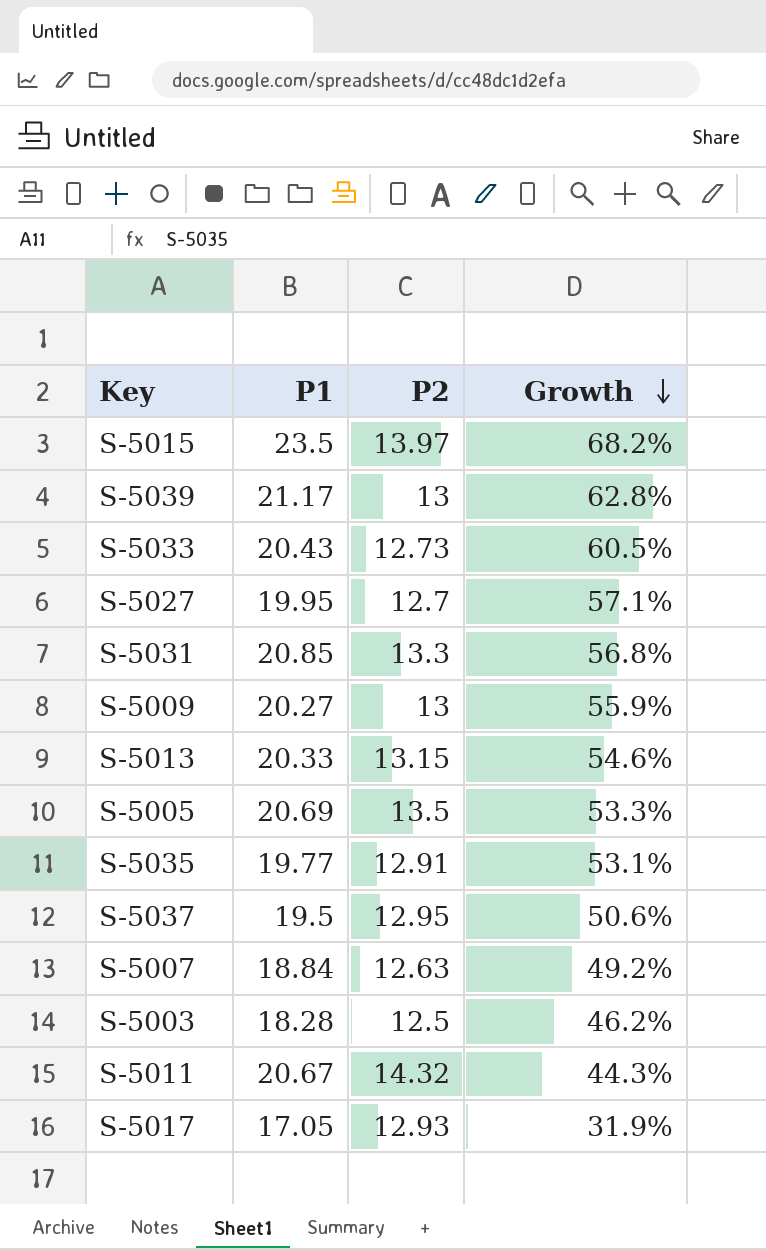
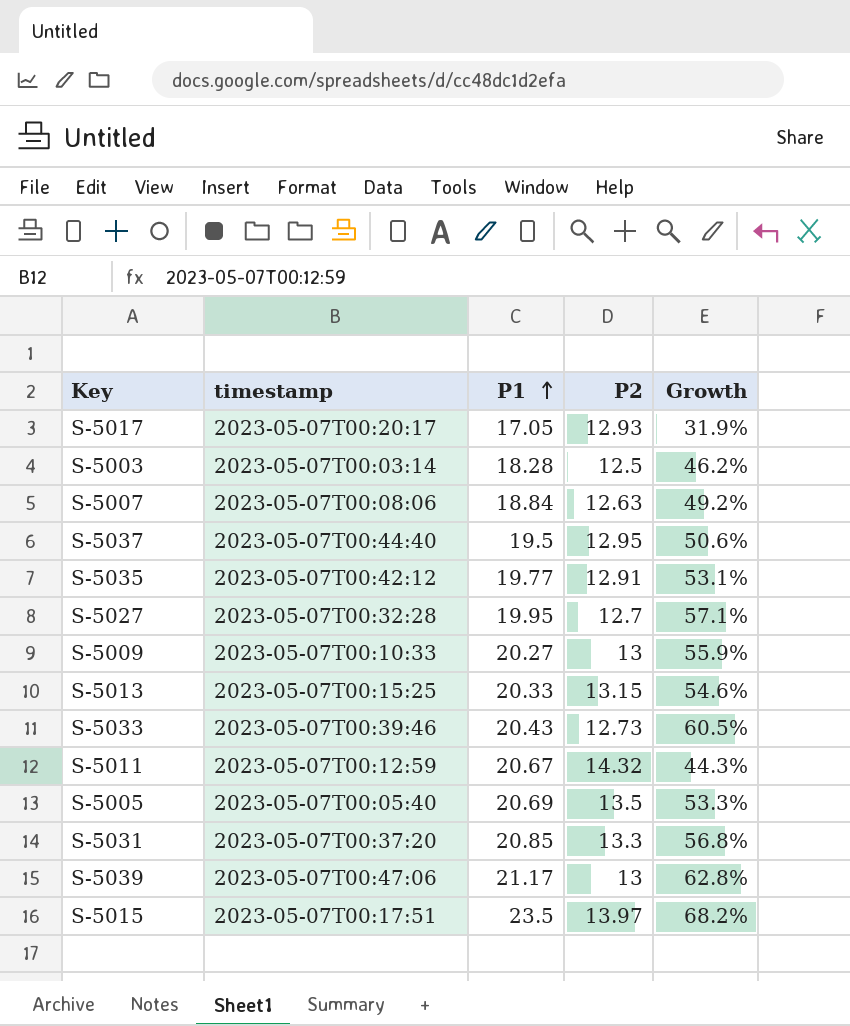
row order: Growth descending -> P1 ascending
column timestamp | position: none -> 2

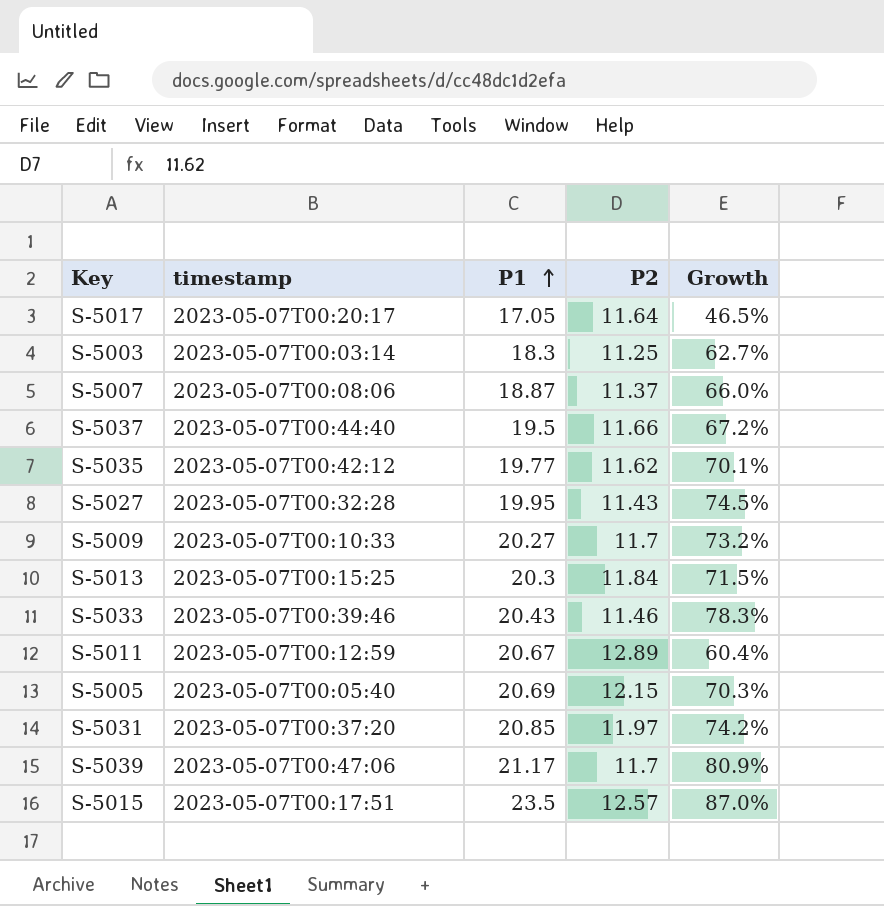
S-5017 | P2: 12.93 -> 11.64
S-5017 | Growth: 31.9% -> 46.5%
S-5003 | P1: 18.28 -> 18.3
S-5003 | P2: 12.5 -> 11.25
S-5003 | Growth: 46.2% -> 62.7%
S-5007 | P1: 18.84 -> 18.87
S-5007 | P2: 12.63 -> 11.37
S-5007 | Growth: 49.2% -> 66.0%
S-5037 | P2: 12.95 -> 11.66
S-5037 | Growth: 50.6% -> 67.2%
S-5035 | P2: 12.91 -> 11.62
S-5035 | Growth: 53.1% -> 70.1%
S-5027 | P2: 12.7 -> 11.43
S-5027 | Growth: 57.1% -> 74.5%
S-5009 | P2: 13 -> 11.7
S-5009 | Growth: 55.9% -> 73.2%
S-5013 | P1: 20.33 -> 20.3
S-5013 | P2: 13.15 -> 11.84
S-5013 | Growth: 54.6% -> 71.5%
S-5033 | P2: 12.73 -> 11.46
S-5033 | Growth: 60.5% -> 78.3%
S-5011 | P2: 14.32 -> 12.89
S-5011 | Growth: 44.3% -> 60.4%
S-5005 | P2: 13.5 -> 12.15
S-5005 | Growth: 53.3% -> 70.3%
S-5031 | P2: 13.3 -> 11.97
S-5031 | Growth: 56.8% -> 74.2%
S-5039 | P2: 13 -> 11.7
S-5039 | Growth: 62.8% -> 80.9%
S-5015 | P2: 13.97 -> 12.57
S-5015 | Growth: 68.2% -> 87.0%

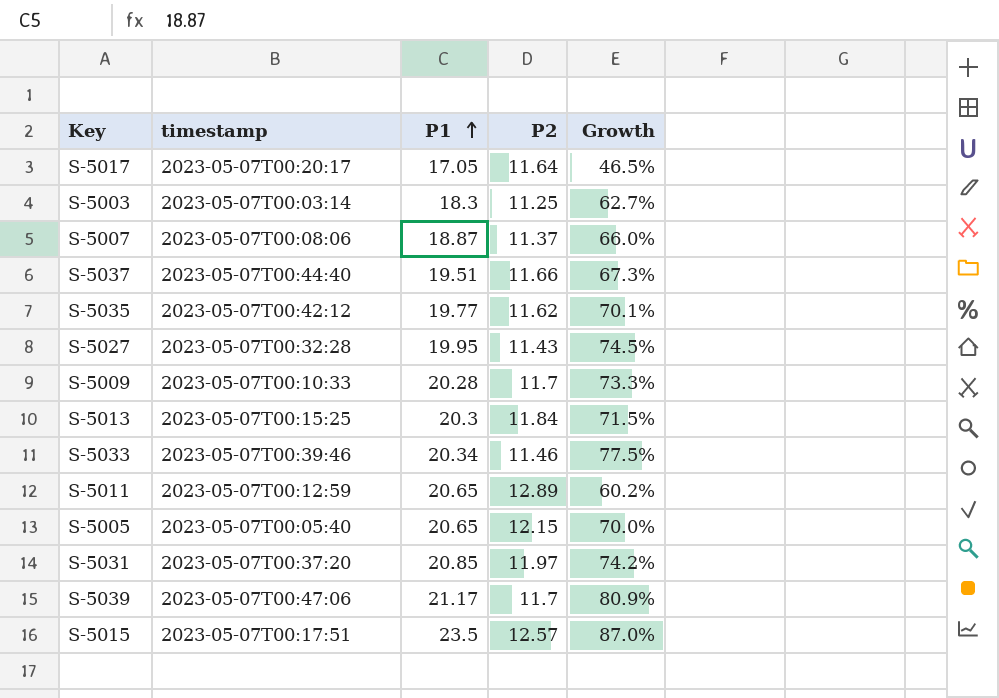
S-5037 | P1: 19.5 -> 19.51
S-5037 | Growth: 67.2% -> 67.3%
S-5009 | P1: 20.27 -> 20.28
S-5009 | Growth: 73.2% -> 73.3%
S-5033 | P1: 20.43 -> 20.34
S-5033 | Growth: 78.3% -> 77.5%
S-5011 | P1: 20.67 -> 20.65
S-5011 | Growth: 60.4% -> 60.2%
S-5005 | P1: 20.69 -> 20.65
S-5005 | Growth: 70.3% -> 70.0%

